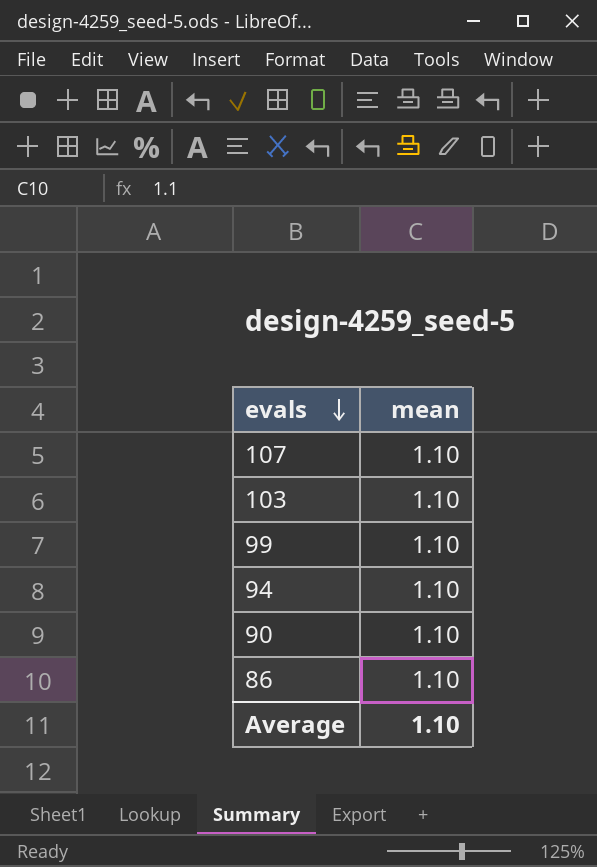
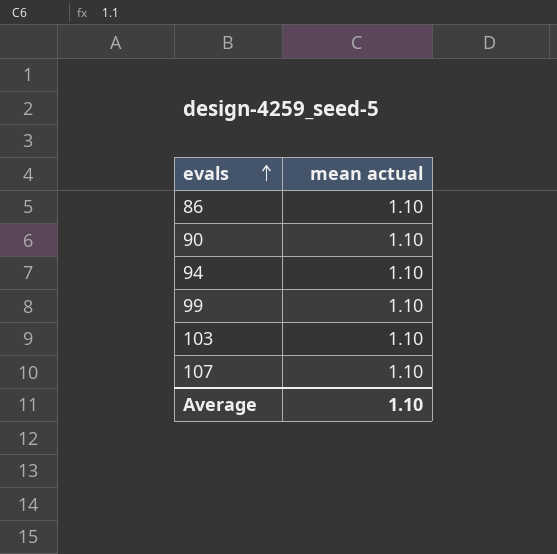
row order: evals descending -> evals ascending
column name: mean -> mean actual

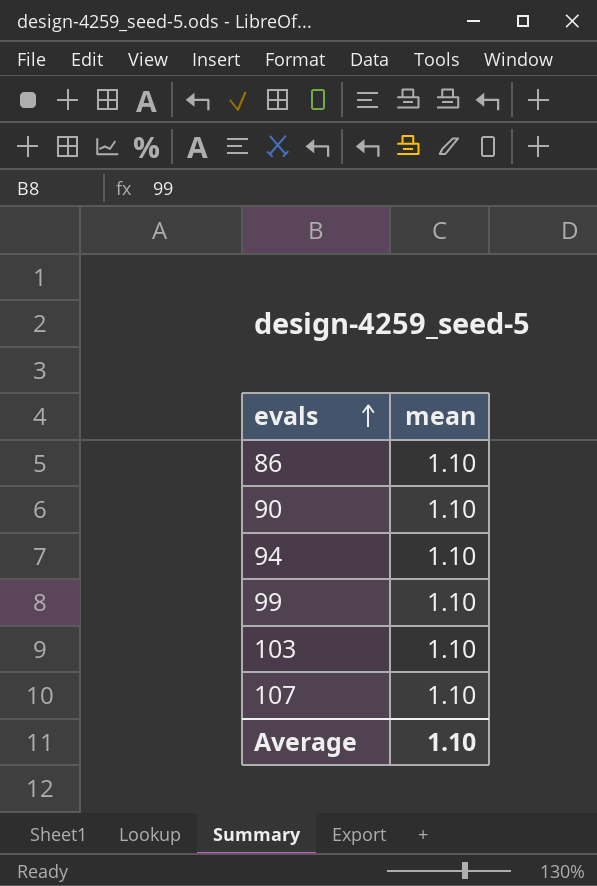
column name: mean actual -> mean

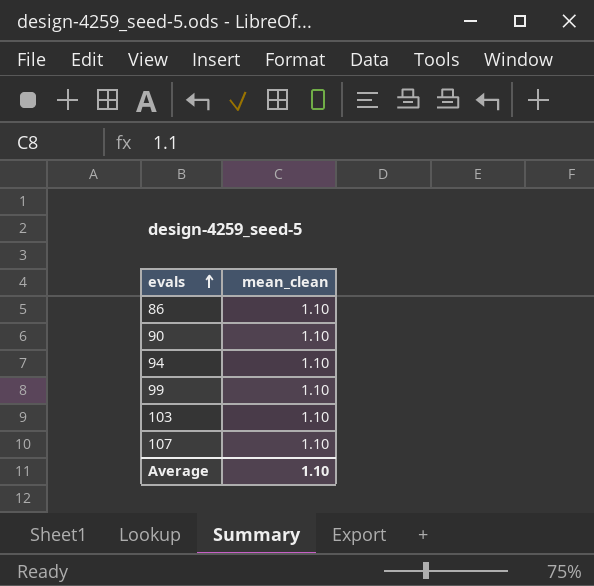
column name: mean -> mean_clean

